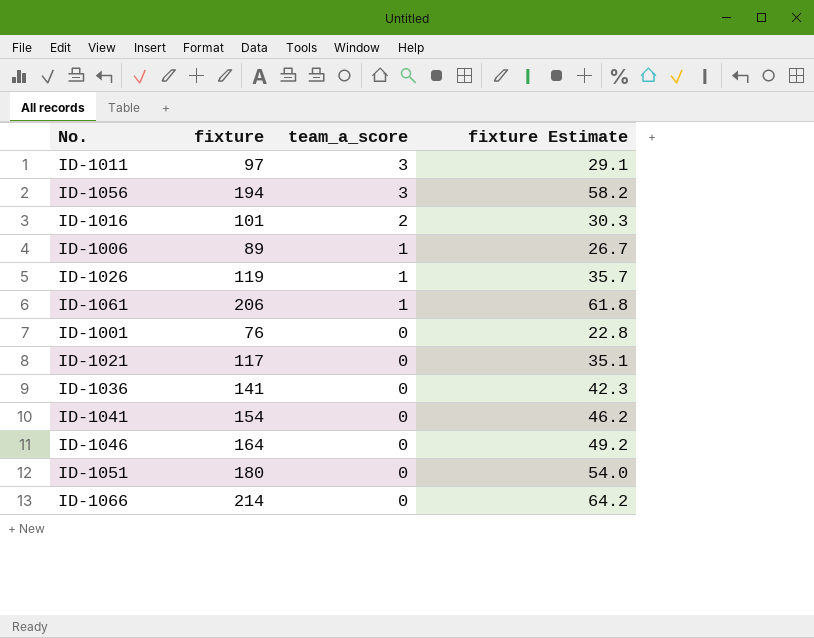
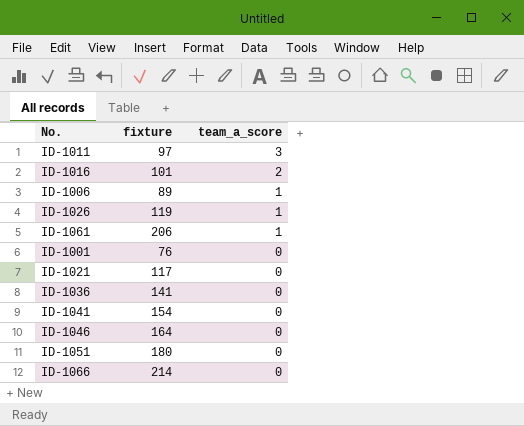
column fixture Estimate | formula: [fixture] * 0.3 -> none
row ID-1056: 194 | 3 | 58.2 -> none

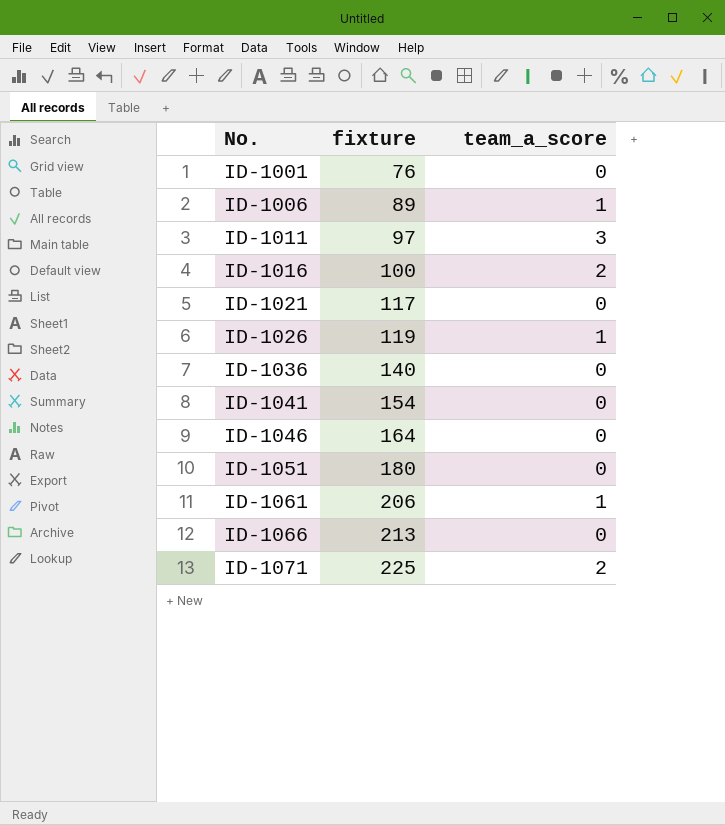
row order: team_a_score descending -> No. ascending
ID-1016 | fixture: 101 -> 100
ID-1036 | fixture: 141 -> 140
ID-1066 | fixture: 214 -> 213
row ID-1071: none -> 225 | 2

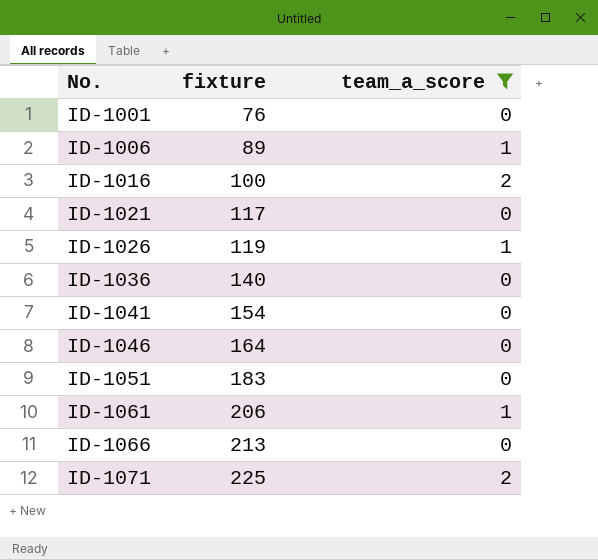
filter: none -> team_a_score != 3
ID-1051 | fixture: 180 -> 183

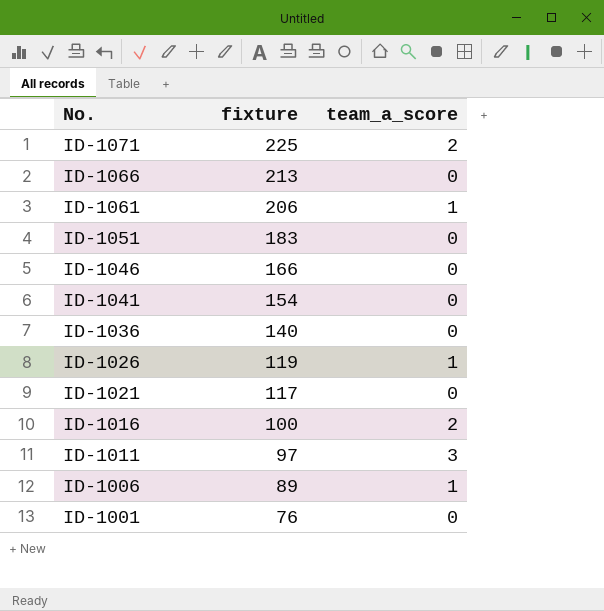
filter: team_a_score != 3 -> none
row order: No. ascending -> No. descending
ID-1046 | fixture: 164 -> 166

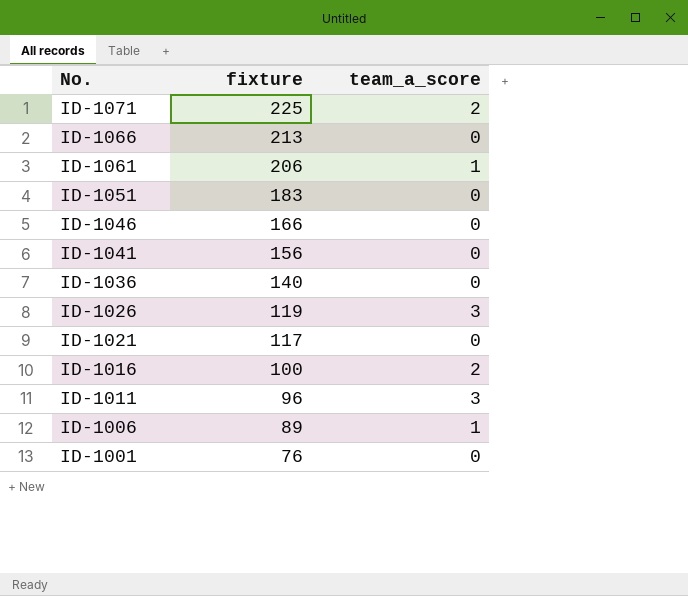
ID-1041 | fixture: 154 -> 156
ID-1026 | team_a_score: 1 -> 3
ID-1011 | fixture: 97 -> 96

